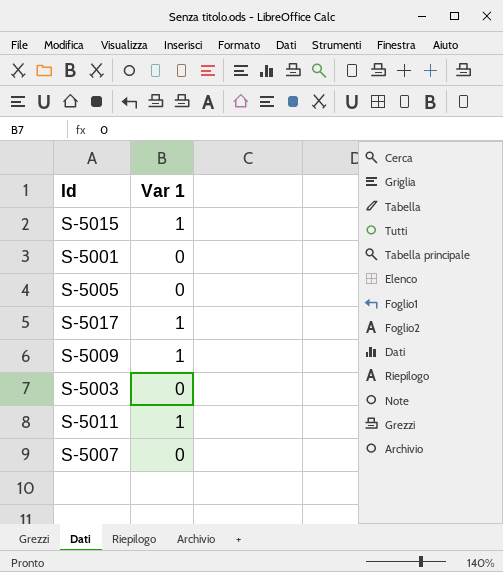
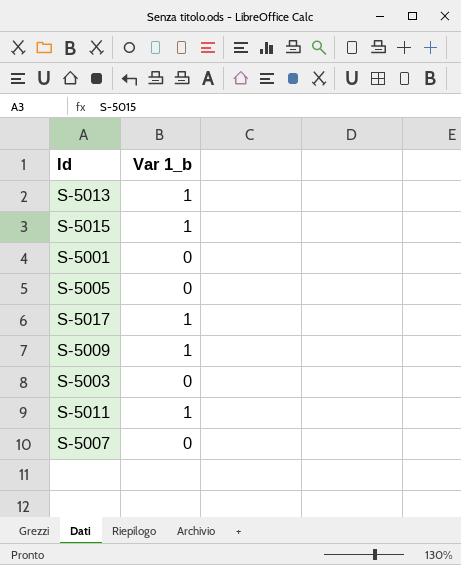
column name: Var 1 -> Var 1_b
row S-5013: none -> 1

